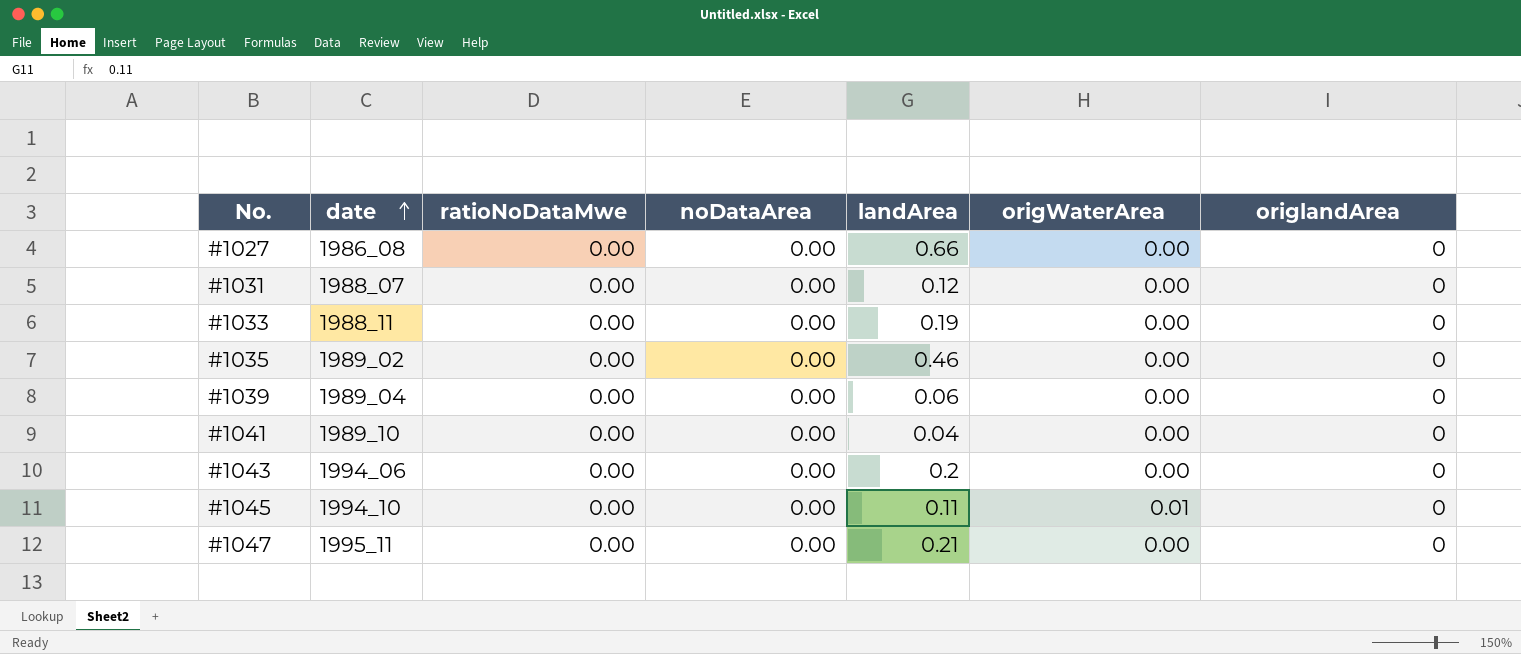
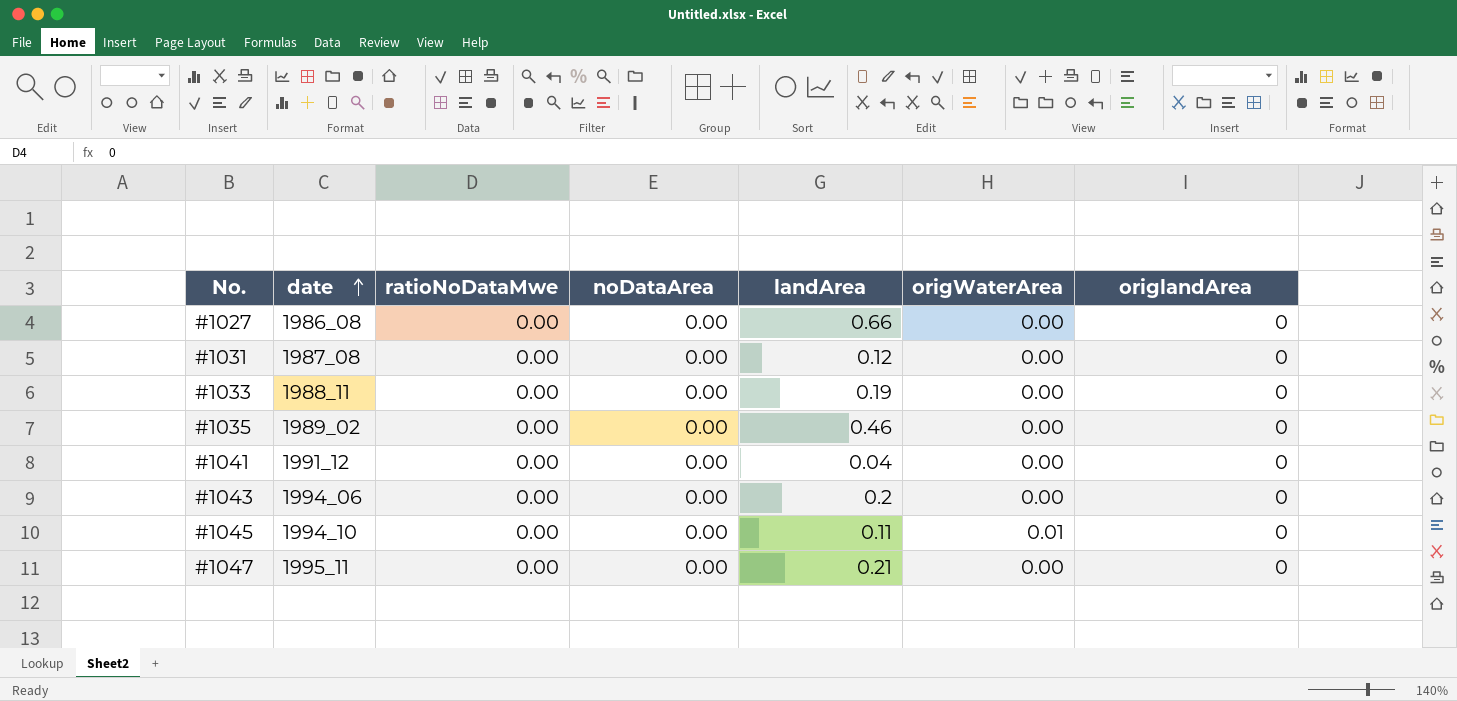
row #1039: 1989_04 | 0.00 | 0.00 | 0.06 | 0.00 | 0 -> none
#1031 | date: 1988_07 -> 1987_08
#1041 | date: 1989_10 -> 1991_12

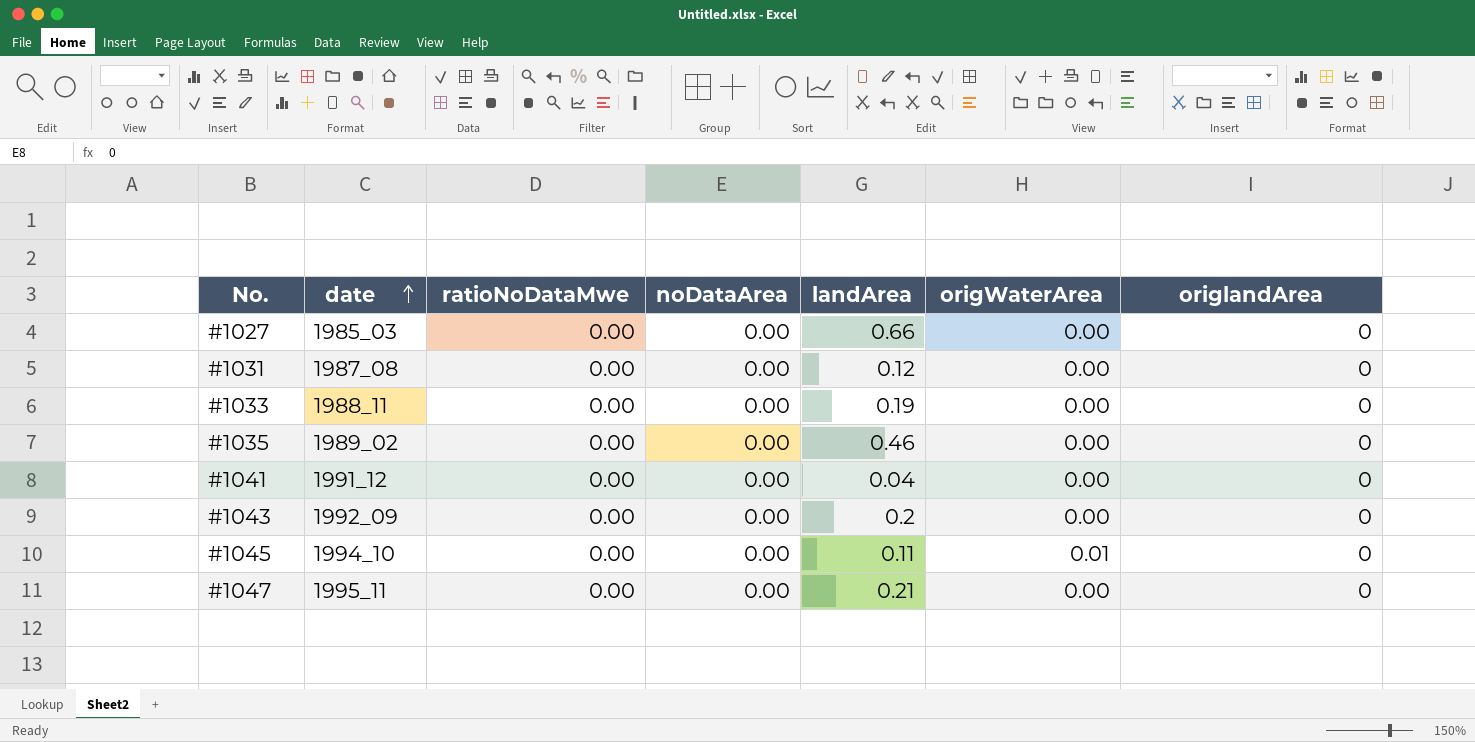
#1027 | date: 1986_08 -> 1985_03
#1043 | date: 1994_06 -> 1992_09

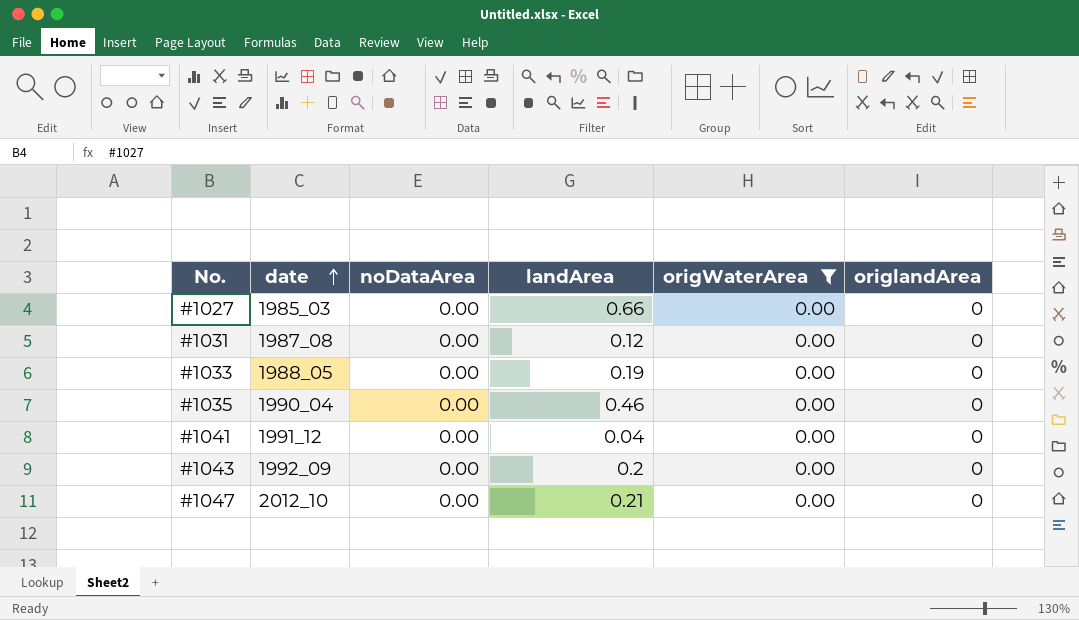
filter: none -> origWaterArea = 0.00
column ratioNoDataMwe | position: 3 -> none
#1033 | date: 1988_11 -> 1988_05
#1035 | date: 1989_02 -> 1990_04
#1047 | date: 1995_11 -> 2012_10

